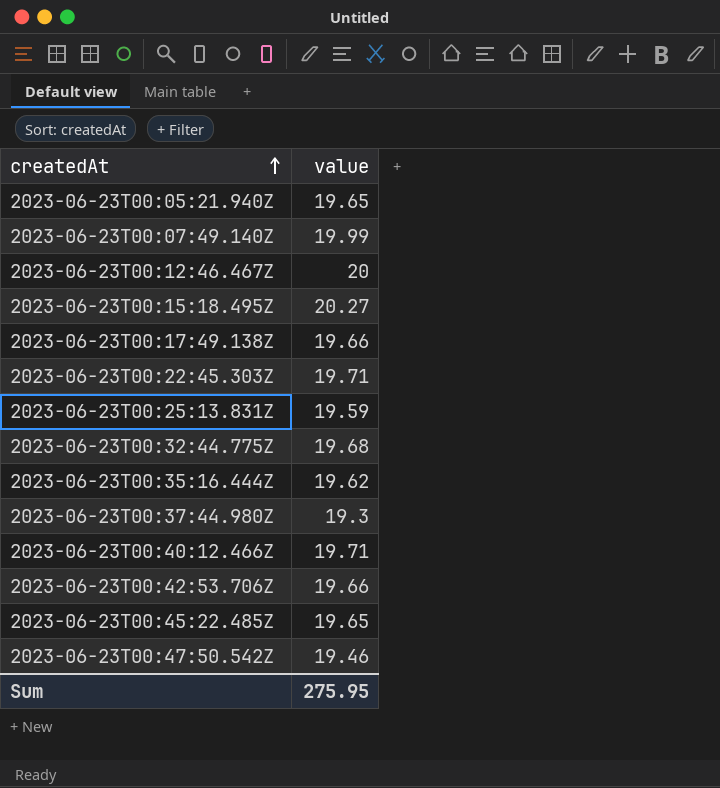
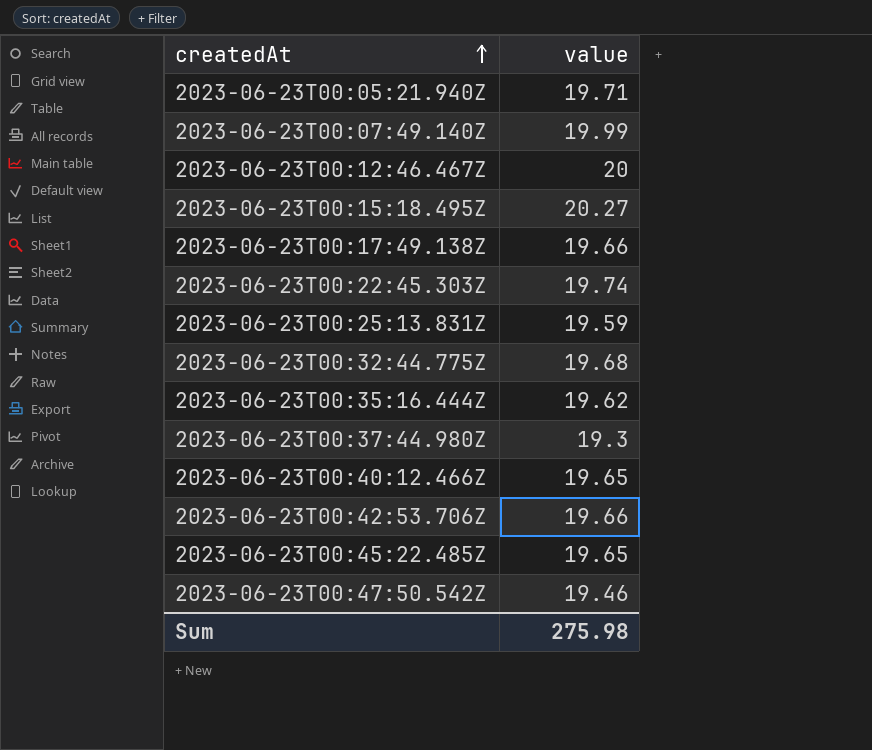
2023-06-23T00:05:21.940Z | value: 19.65 -> 19.71
2023-06-23T00:22:45.303Z | value: 19.71 -> 19.74
2023-06-23T00:40:12.466Z | value: 19.71 -> 19.65
Sum | value: 275.95 -> 275.98

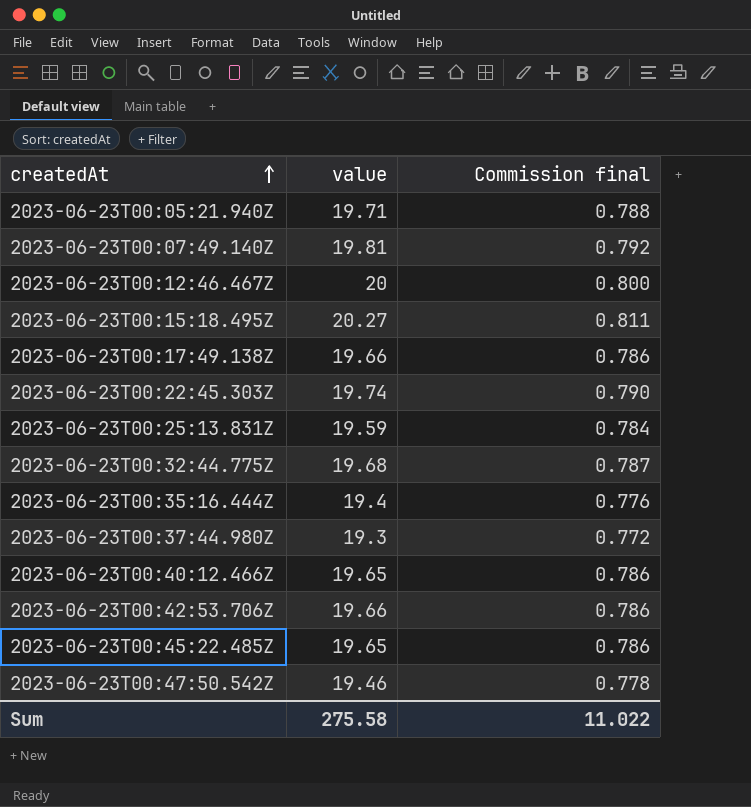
column Commission final | formula: none -> [value] * 0.04
2023-06-23T00:07:49.140Z | value: 19.99 -> 19.81
2023-06-23T00:35:16.444Z | value: 19.62 -> 19.4
Sum | value: 275.98 -> 275.58

